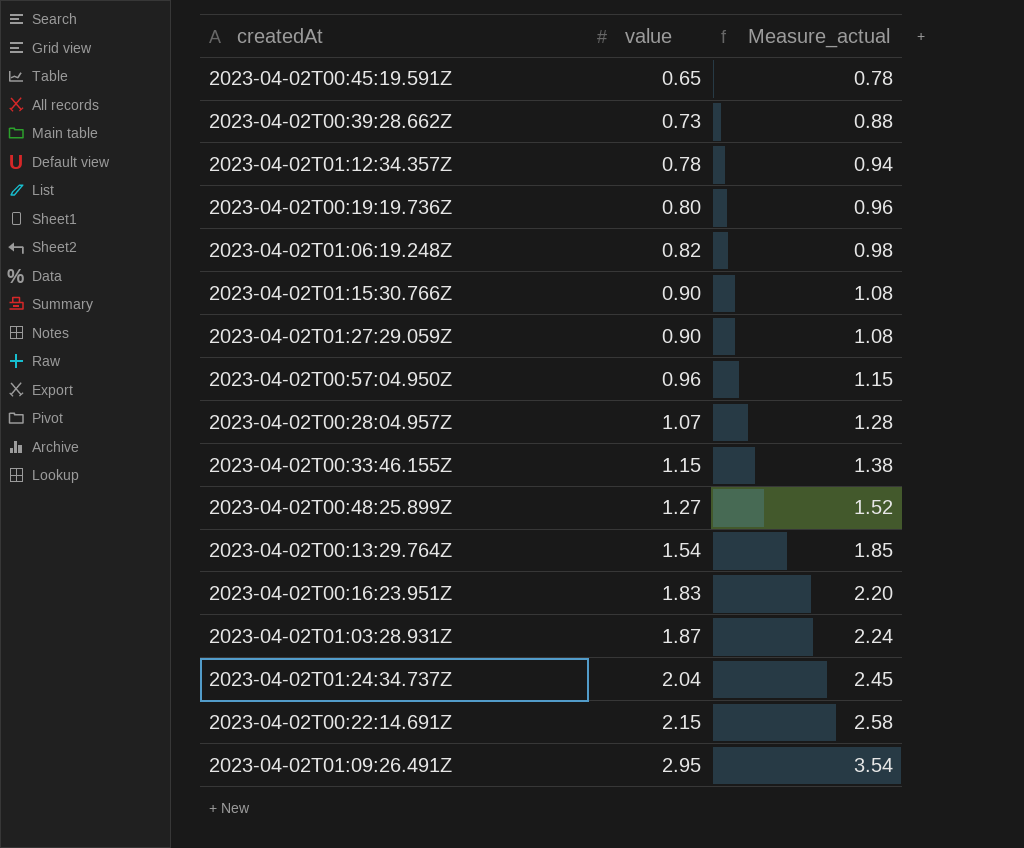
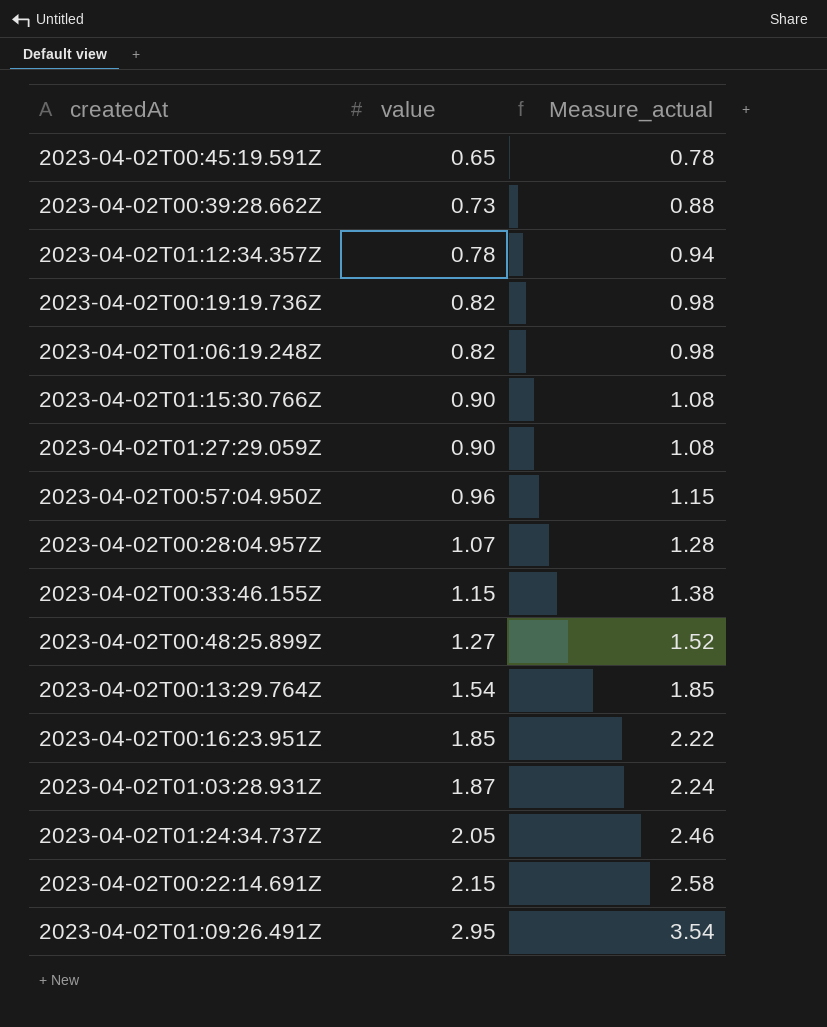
2023-04-02T00:19:19.736Z | value: 0.80 -> 0.82
2023-04-02T00:19:19.736Z | Measure_actual: 0.96 -> 0.98
2023-04-02T00:16:23.951Z | value: 1.83 -> 1.85
2023-04-02T00:16:23.951Z | Measure_actual: 2.20 -> 2.22
2023-04-02T01:24:34.737Z | value: 2.04 -> 2.05
2023-04-02T01:24:34.737Z | Measure_actual: 2.45 -> 2.46

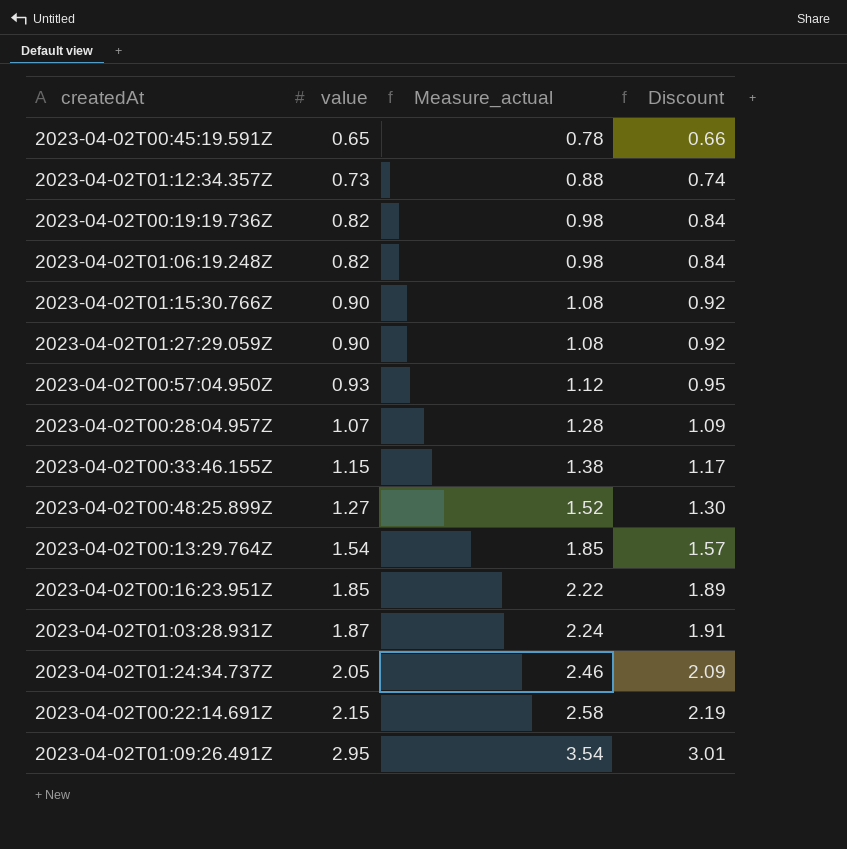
column Discount | formula: none -> [value] * 1.02
row 2023-04-02T00:39:28.662Z: 0.73 | 0.88 -> none
2023-04-02T01:12:34.357Z | value: 0.78 -> 0.73
2023-04-02T01:12:34.357Z | Measure_actual: 0.94 -> 0.88
2023-04-02T00:57:04.950Z | value: 0.96 -> 0.93
2023-04-02T00:57:04.950Z | Measure_actual: 1.15 -> 1.12

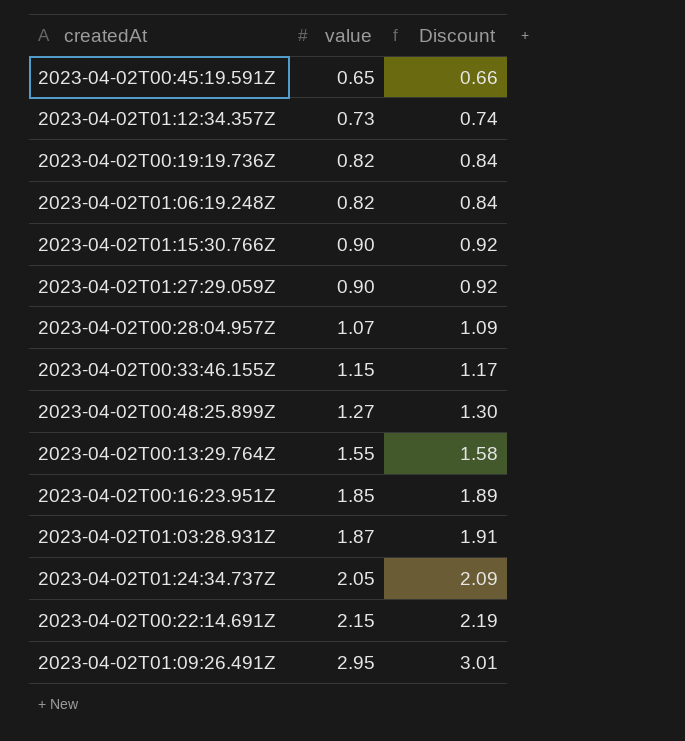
column Measure_actual | formula: [value] * 1.2 -> none
row 2023-04-02T00:57:04.950Z: 0.93 | 1.12 | 0.95 -> none
2023-04-02T00:13:29.764Z | value: 1.54 -> 1.55
2023-04-02T00:13:29.764Z | Discount: 1.57 -> 1.58

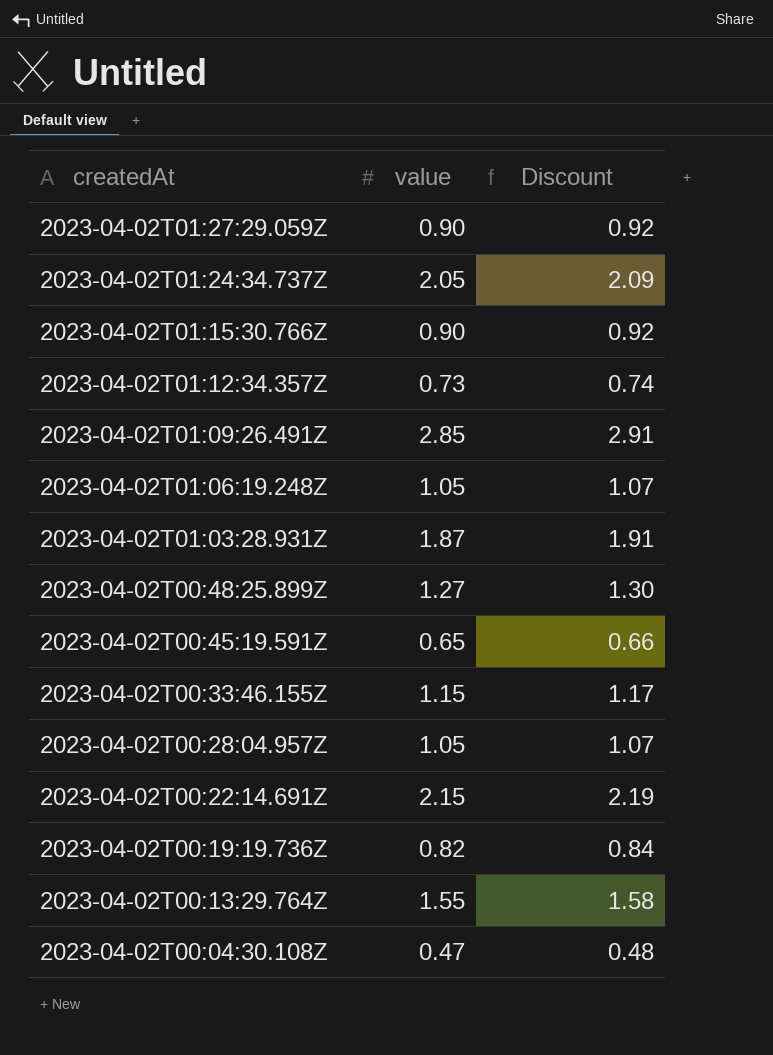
row order: value ascending -> createdAt descending
row 2023-04-02T00:16:23.951Z: 1.85 | 1.89 -> none
2023-04-02T01:09:26.491Z | value: 2.95 -> 2.85
2023-04-02T01:09:26.491Z | Discount: 3.01 -> 2.91
2023-04-02T01:06:19.248Z | value: 0.82 -> 1.05
2023-04-02T01:06:19.248Z | Discount: 0.84 -> 1.07
2023-04-02T00:28:04.957Z | value: 1.07 -> 1.05
2023-04-02T00:28:04.957Z | Discount: 1.09 -> 1.07
row 2023-04-02T00:04:30.108Z: none -> 0.47 | 0.48

